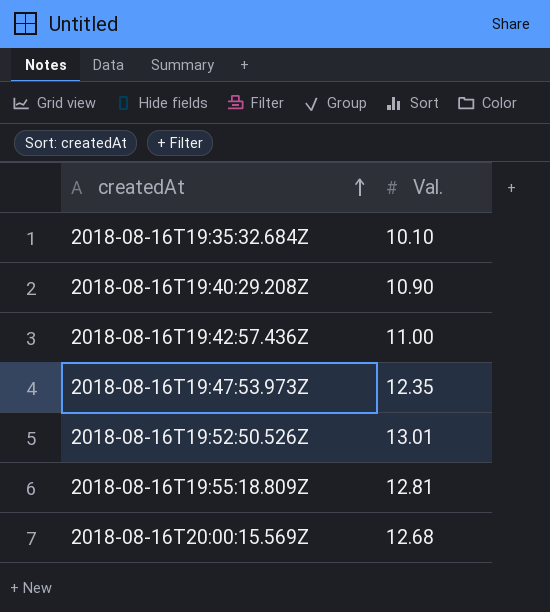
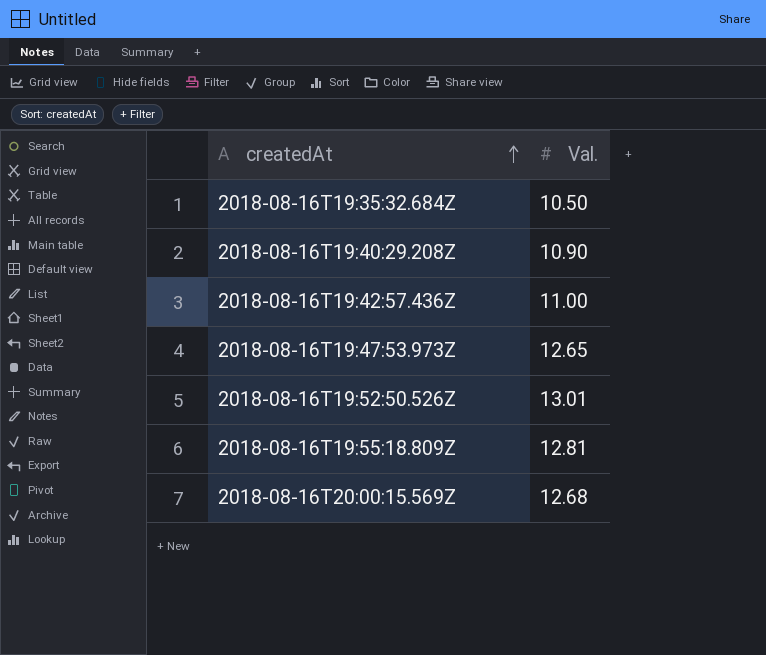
2018-08-16T19:35:32.684Z | Val.: 10.10 -> 10.50
2018-08-16T19:47:53.973Z | Val.: 12.35 -> 12.65

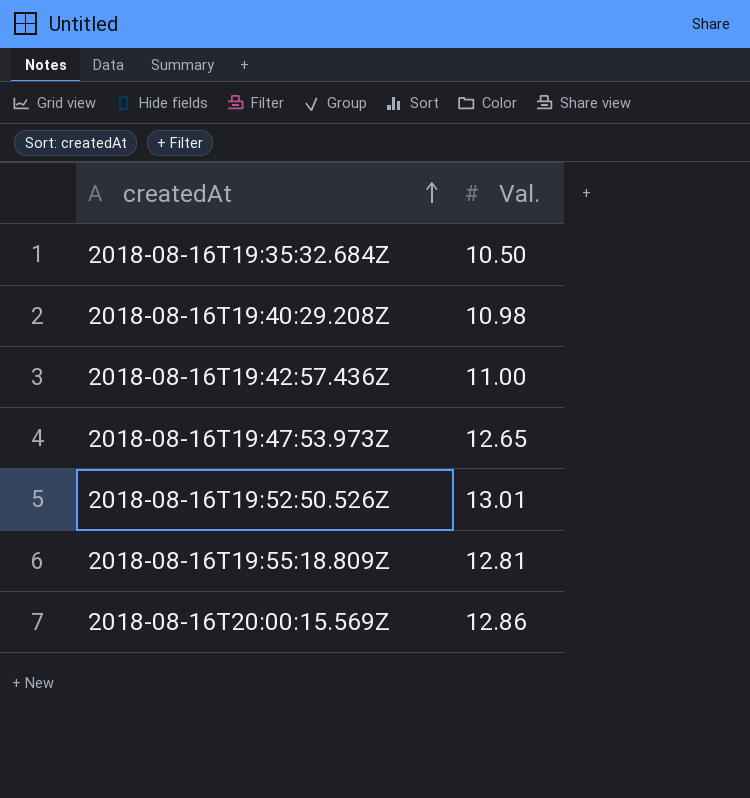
2018-08-16T19:40:29.208Z | Val.: 10.90 -> 10.98
2018-08-16T20:00:15.569Z | Val.: 12.68 -> 12.86

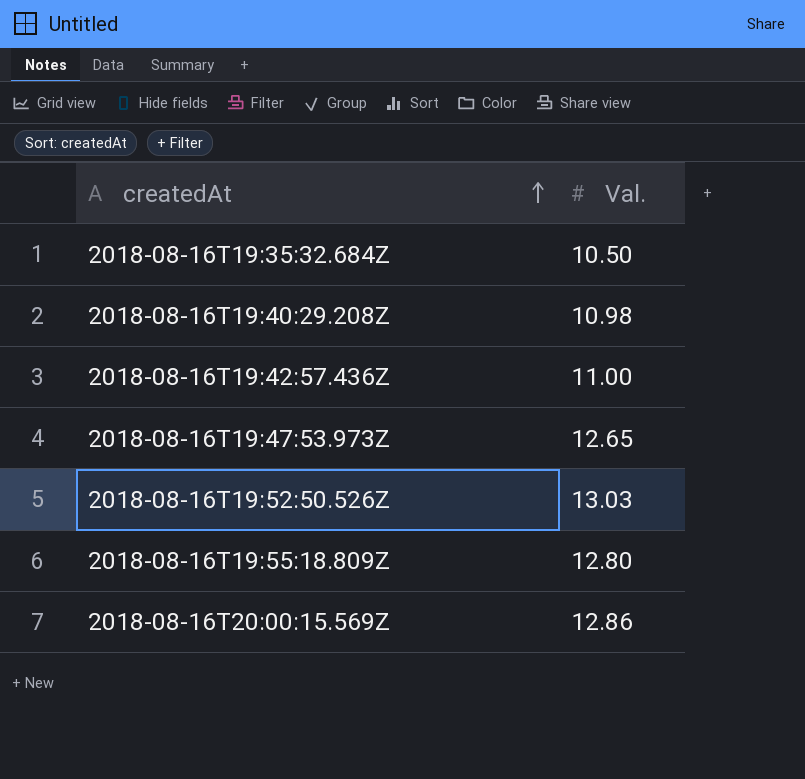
2018-08-16T19:52:50.526Z | Val.: 13.01 -> 13.03
2018-08-16T19:55:18.809Z | Val.: 12.81 -> 12.80

